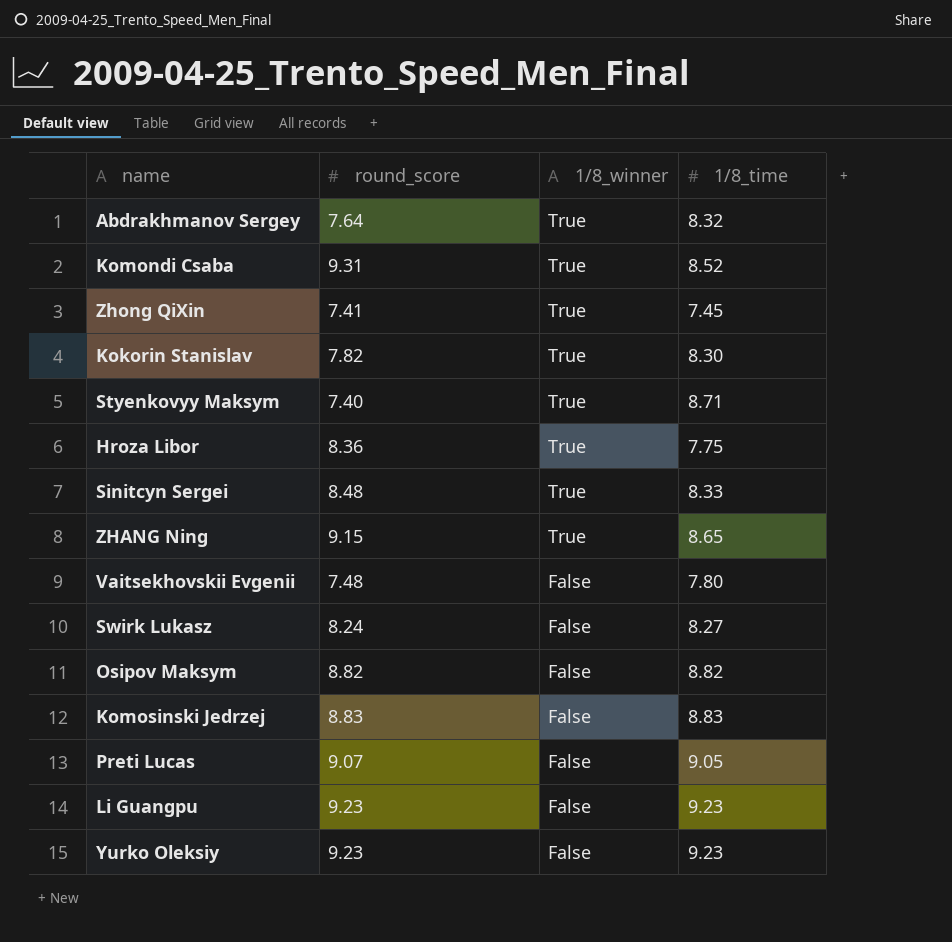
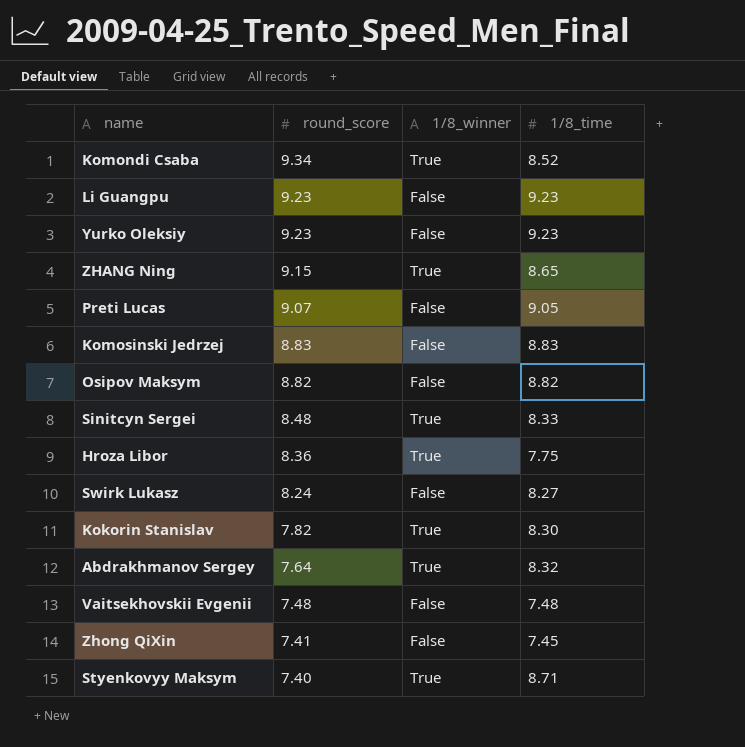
row order: 1/8_winner descending -> round_score descending
Komondi Csaba | round_score: 9.31 -> 9.34
Vaitsekhovskii Evgenii | 1/8_time: 7.80 -> 7.48
Zhong QiXin | 1/8_winner: True -> False

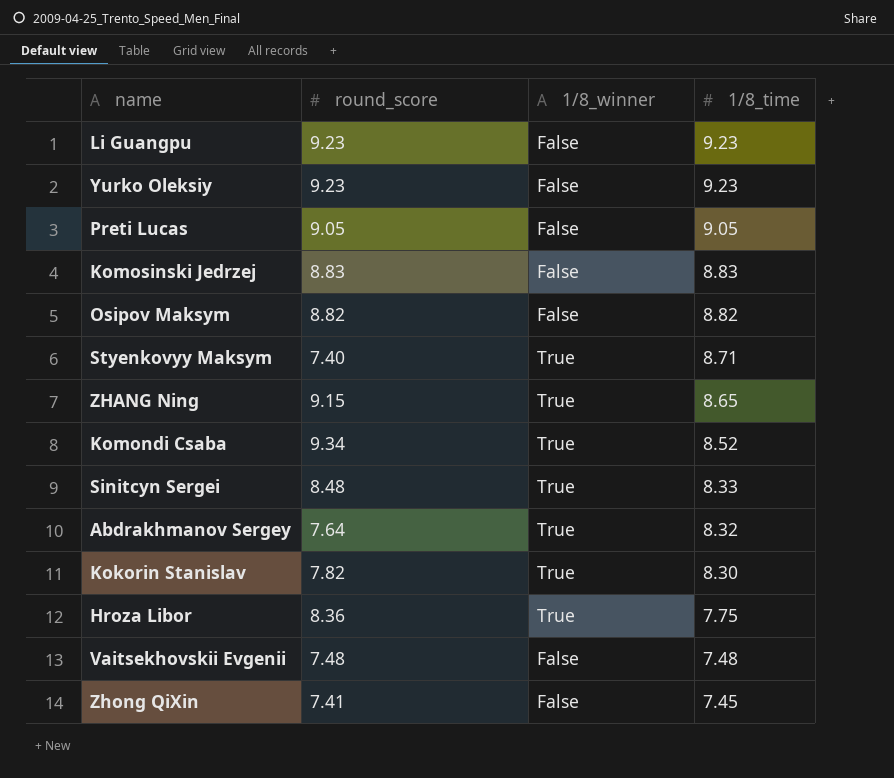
row order: round_score descending -> 1/8_time descending
row Swirk Lukasz: 8.24 | False | 8.27 -> none
Preti Lucas | round_score: 9.07 -> 9.05

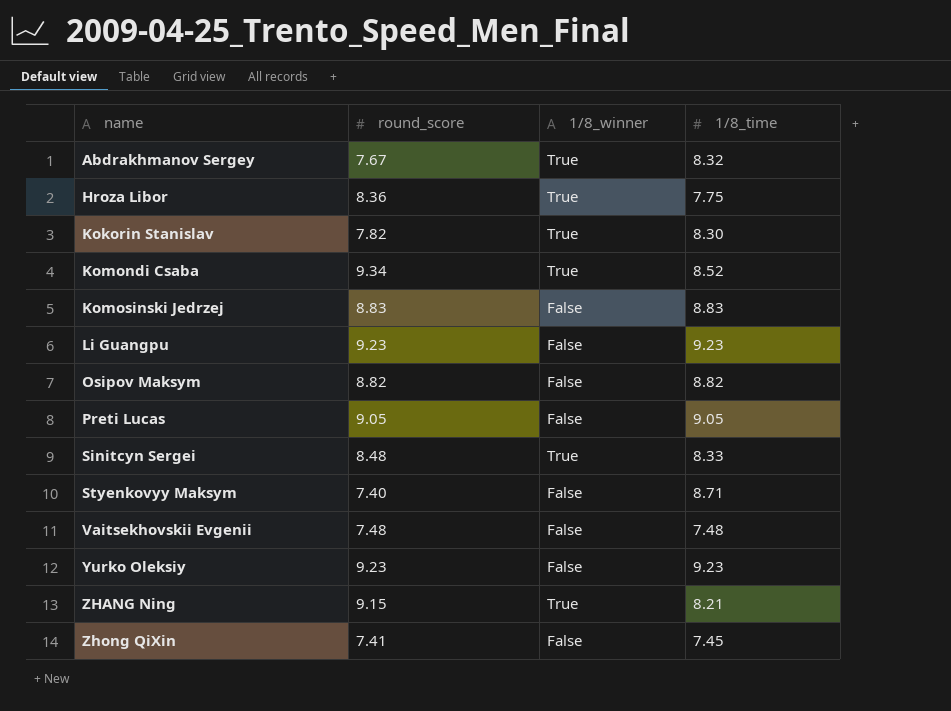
row order: 1/8_time descending -> name ascending
Abdrakhmanov Sergey | round_score: 7.64 -> 7.67
Styenkovyy Maksym | 1/8_winner: True -> False
ZHANG Ning | 1/8_time: 8.65 -> 8.21

